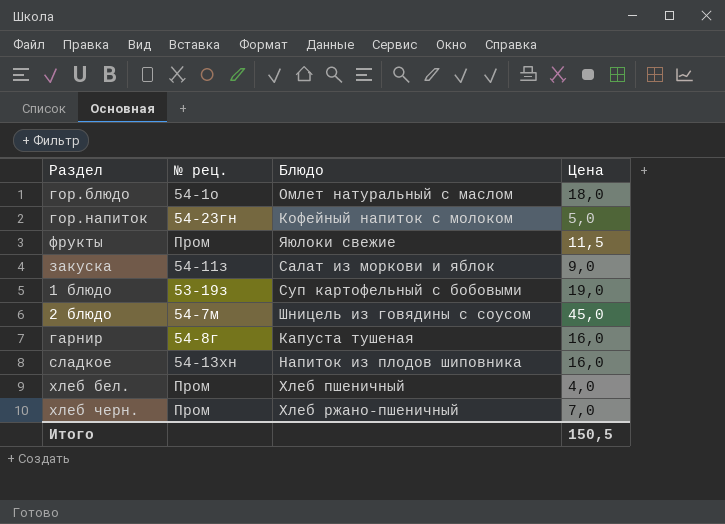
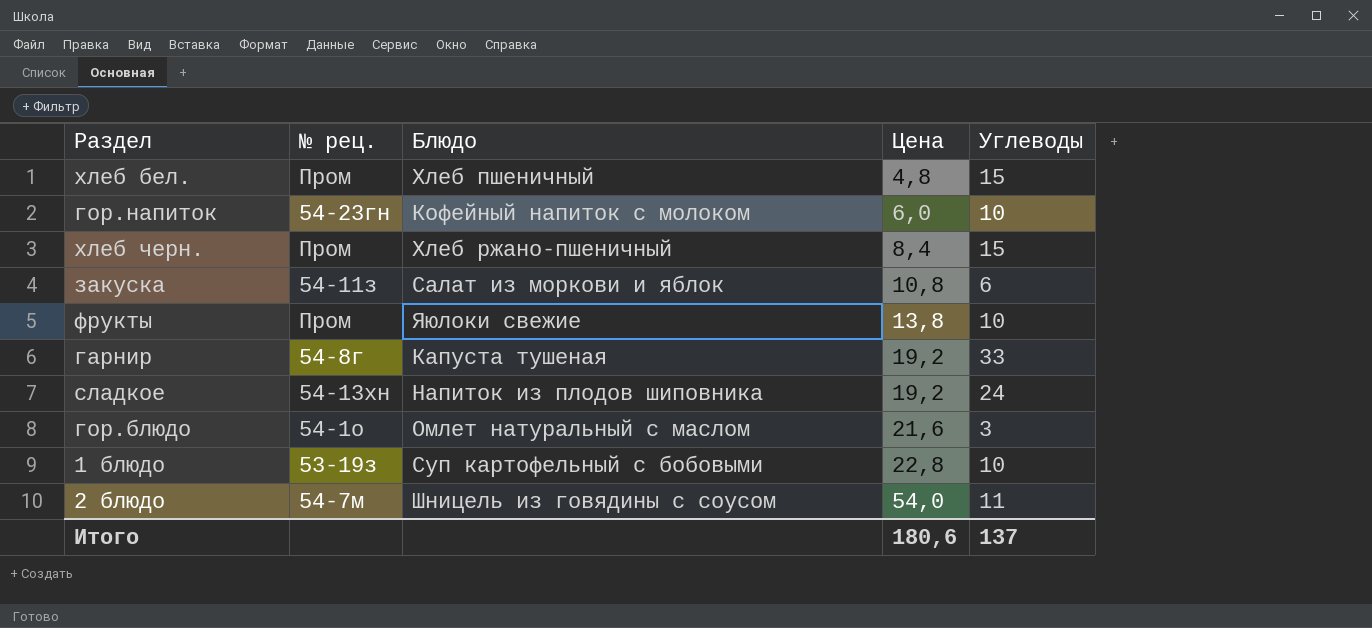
row order: none -> Цена ascending
column Углеводы | position: none -> 5
хлеб бел. | Цена: 4,0 -> 4,8
гор.напиток | Цена: 5,0 -> 6,0
хлеб черн. | Цена: 7,0 -> 8,4
закуска | Цена: 9,0 -> 10,8
фрукты | Цена: 11,5 -> 13,8
гарнир | Цена: 16,0 -> 19,2
сладкое | Цена: 16,0 -> 19,2
гор.блюдо | Цена: 18,0 -> 21,6
1 блюдо | Цена: 19,0 -> 22,8
2 блюдо | Цена: 45,0 -> 54,0
Итого | Цена: 150,5 -> 180,6

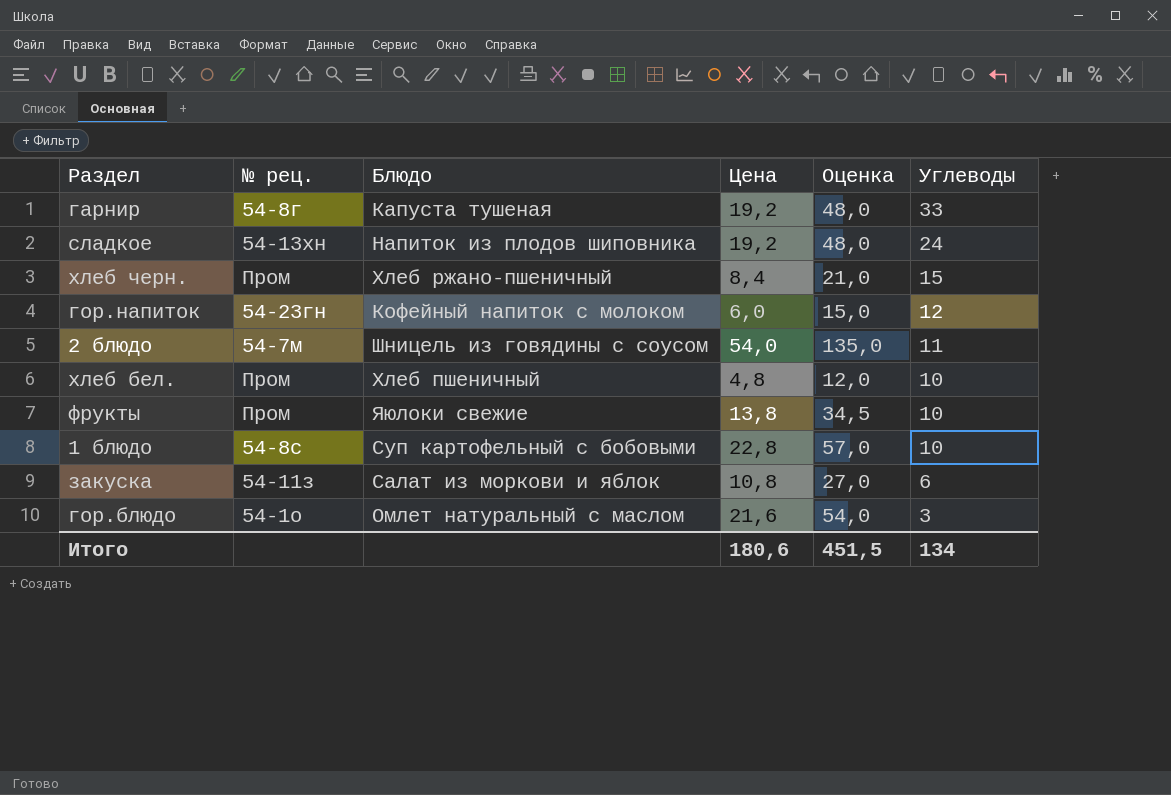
row order: Цена ascending -> Углеводы descending
column Оценка | formula: none -> [Цена] * 2,5
гор.напиток | Углеводы: 10 -> 12
хлеб бел. | Углеводы: 15 -> 10
1 блюдо | № рец.: 53-19з -> 54-8с
Итого | Углеводы: 137 -> 134

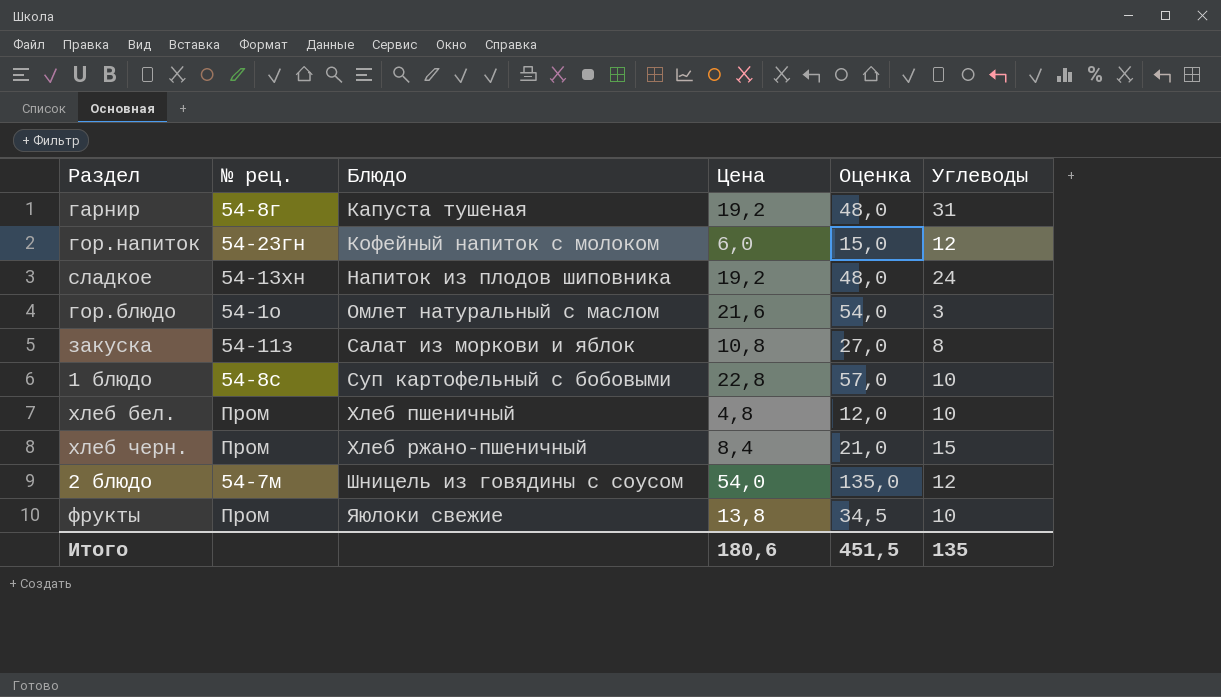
row order: Углеводы descending -> Блюдо ascending
гарнир | Углеводы: 33 -> 31
закуска | Углеводы: 6 -> 8
2 блюдо | Углеводы: 11 -> 12
Итого | Углеводы: 134 -> 135

